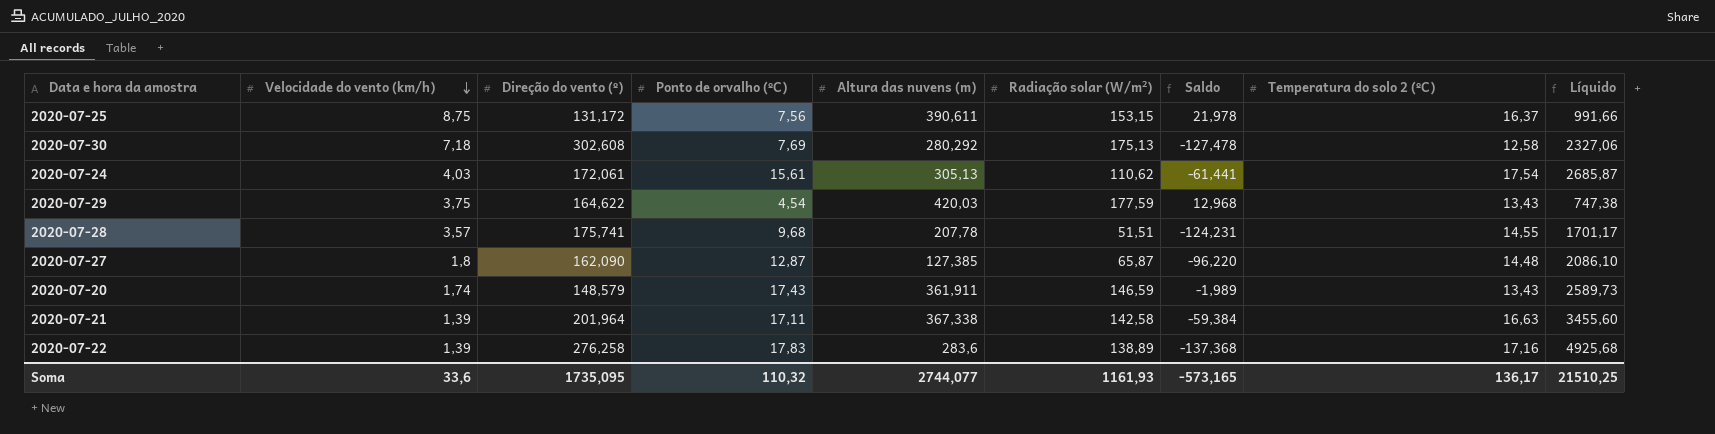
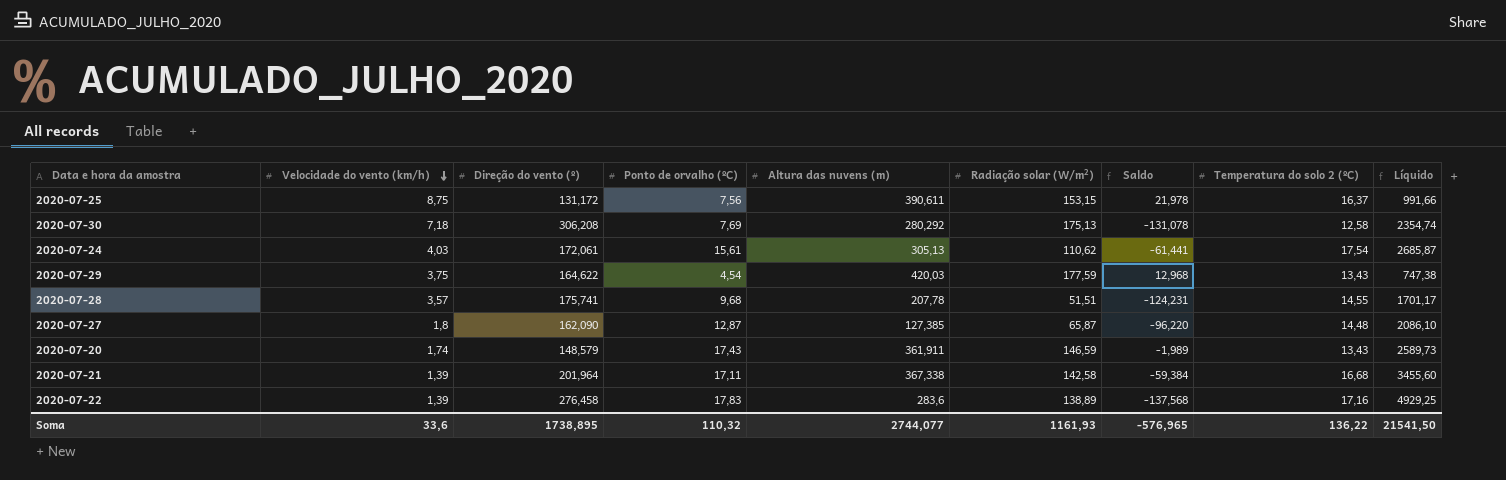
2020-07-30 | Direção do vento (º): 302,608 -> 306,208
2020-07-30 | Saldo: -127,478 -> -131,078
2020-07-30 | Líquido: 2327,06 -> 2354,74
2020-07-21 | Temperatura do solo 2 (ºC): 16,63 -> 16,68
2020-07-22 | Direção do vento (º): 276,258 -> 276,458
2020-07-22 | Saldo: -137,368 -> -137,568
2020-07-22 | Líquido: 4925,68 -> 4929,25
Soma | Direção do vento (º): 1735,095 -> 1738,895
Soma | Saldo: -573,165 -> -576,965
Soma | Temperatura do solo 2 (ºC): 136,17 -> 136,22
Soma | Líquido: 21510,25 -> 21541,50

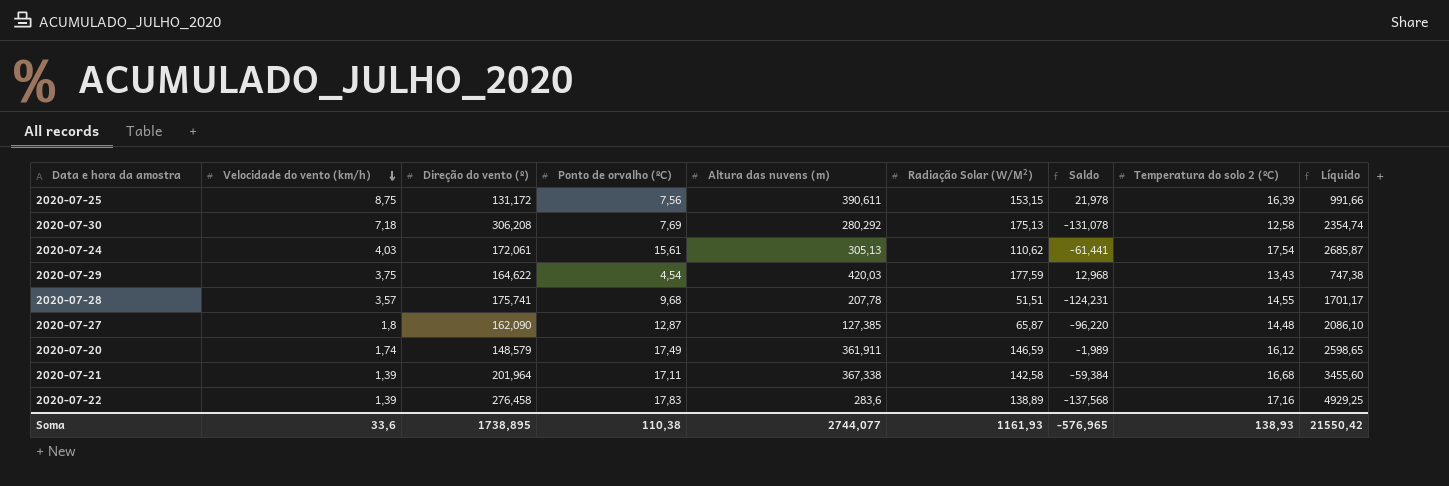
column name: Radiação solar (W/m²) -> Radiação Solar (W/M²)
2020-07-25 | Temperatura do solo 2 (ºC): 16,37 -> 16,39
2020-07-20 | Ponto de orvalho (ºC): 17,43 -> 17,49
2020-07-20 | Temperatura do solo 2 (ºC): 13,43 -> 16,12
2020-07-20 | Líquido: 2589,73 -> 2598,65
Soma | Ponto de orvalho (ºC): 110,32 -> 110,38
Soma | Temperatura do solo 2 (ºC): 136,22 -> 138,93
Soma | Líquido: 21541,50 -> 21550,42

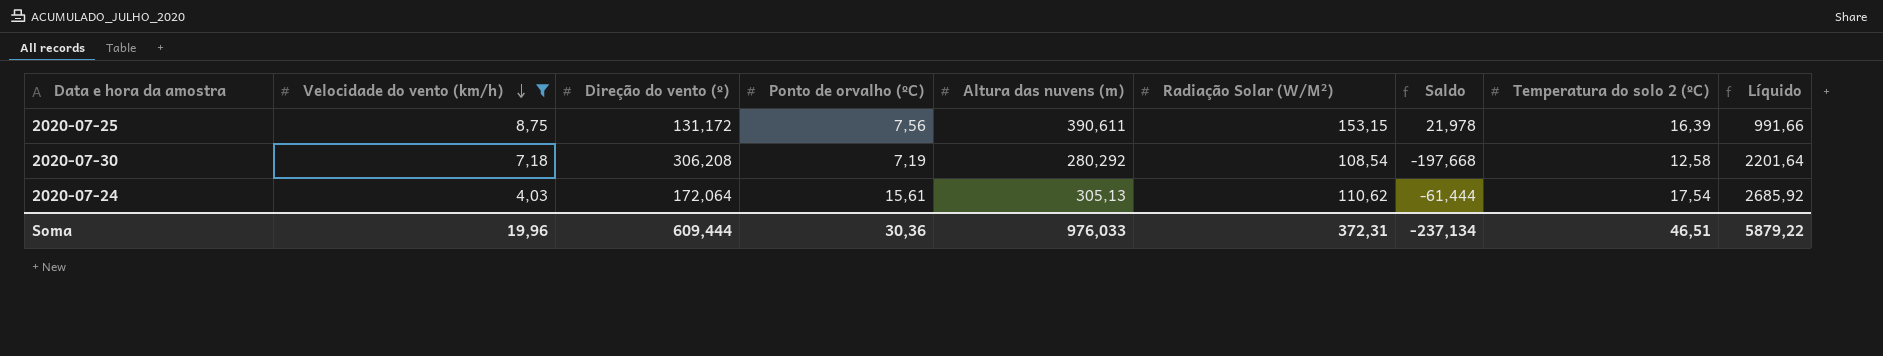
filter: none -> Velocidade do vento (km/h) >= 4,03
2020-07-30 | Ponto de orvalho (ºC): 7,69 -> 7,19
2020-07-30 | Radiação Solar (W/M²): 175,13 -> 108,54
2020-07-30 | Saldo: -131,078 -> -197,668
2020-07-30 | Líquido: 2354,74 -> 2201,64
2020-07-24 | Direção do vento (º): 172,061 -> 172,064
2020-07-24 | Saldo: -61,441 -> -61,444
2020-07-24 | Líquido: 2685,87 -> 2685,92
Soma | Velocidade do vento (km/h): 33,6 -> 19,96
Soma | Direção do vento (º): 1738,895 -> 609,444
Soma | Ponto de orvalho (ºC): 110,38 -> 30,36
Soma | Altura das nuvens (m): 2744,077 -> 976,033
Soma | Radiação Solar (W/M²): 1161,93 -> 372,31
Soma | Saldo: -576,965 -> -237,134
Soma | Temperatura do solo 2 (ºC): 138,93 -> 46,51
Soma | Líquido: 21550,42 -> 5879,22

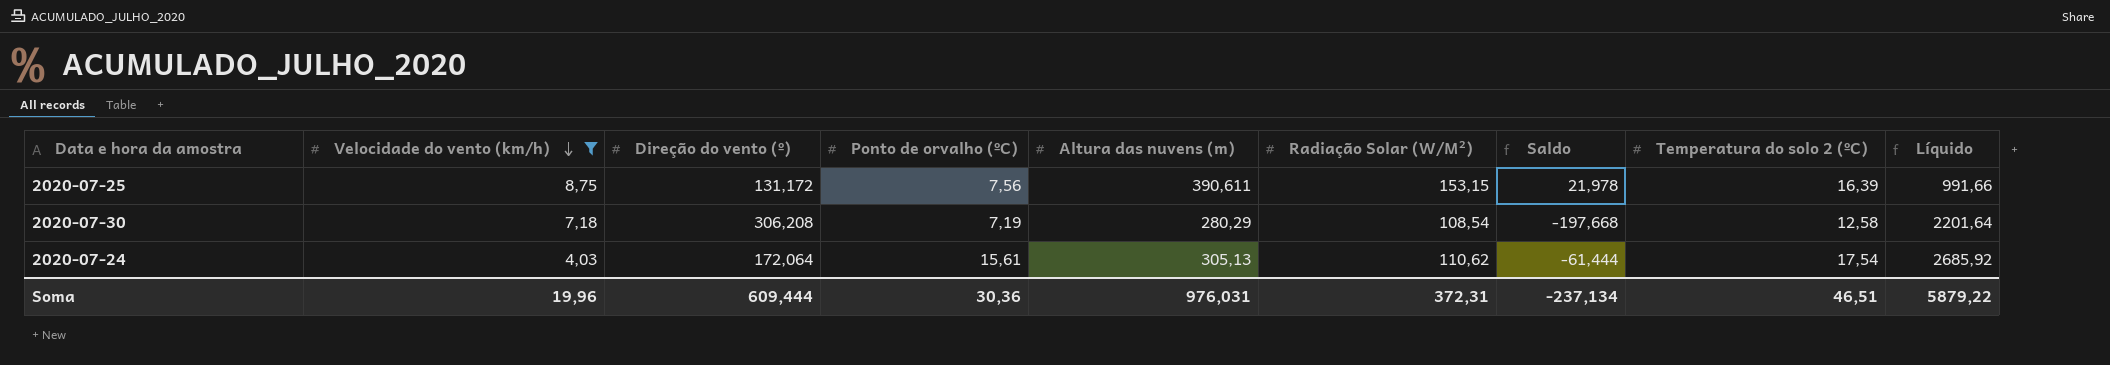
2020-07-30 | Altura das nuvens (m): 280,292 -> 280,29
Soma | Altura das nuvens (m): 976,033 -> 976,031

